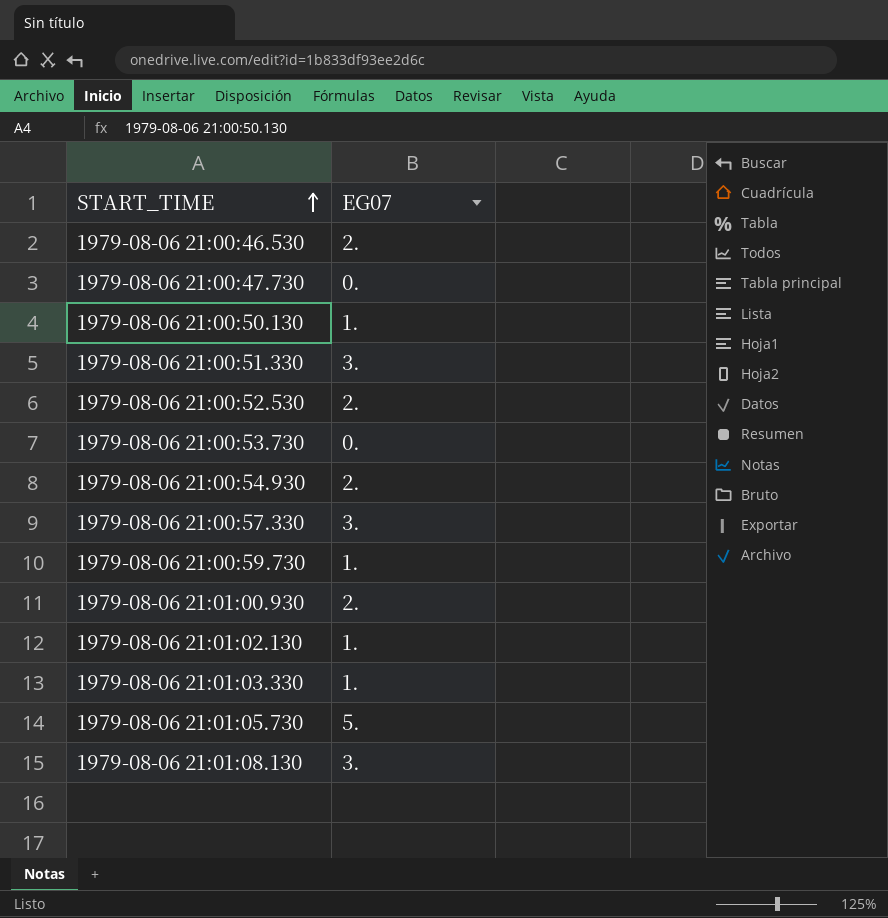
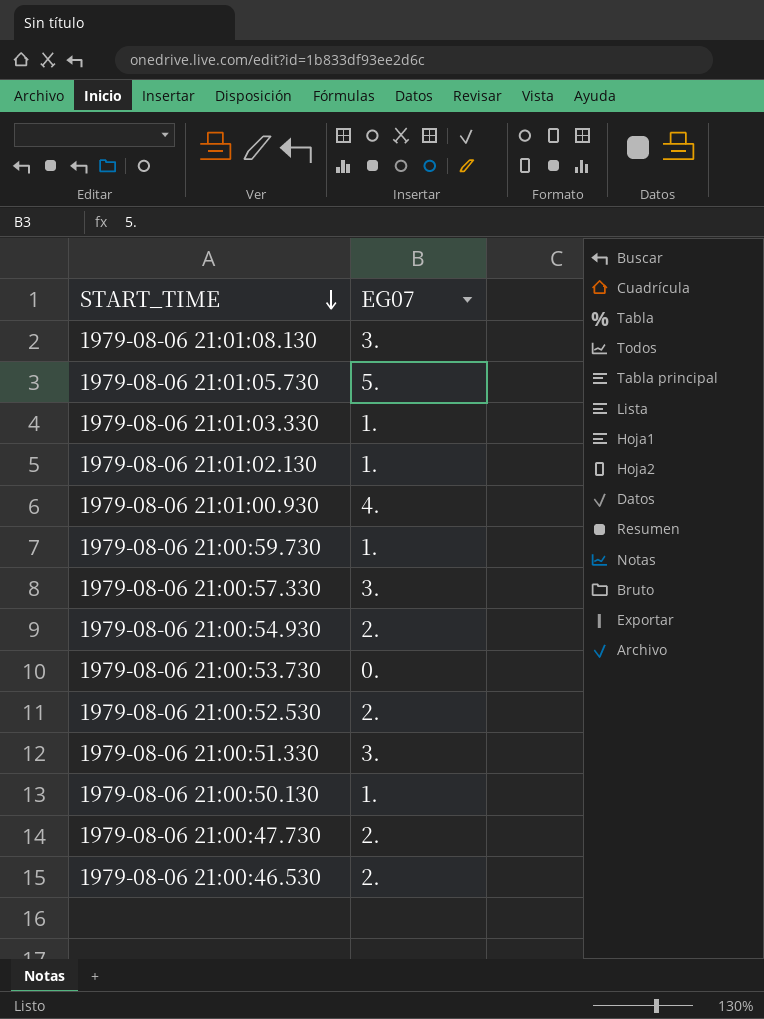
row order: START_TIME ascending -> START_TIME descending
1979-08-06 21:01:00.930 | EG07: 2. -> 4.
1979-08-06 21:00:47.730 | EG07: 0. -> 2.

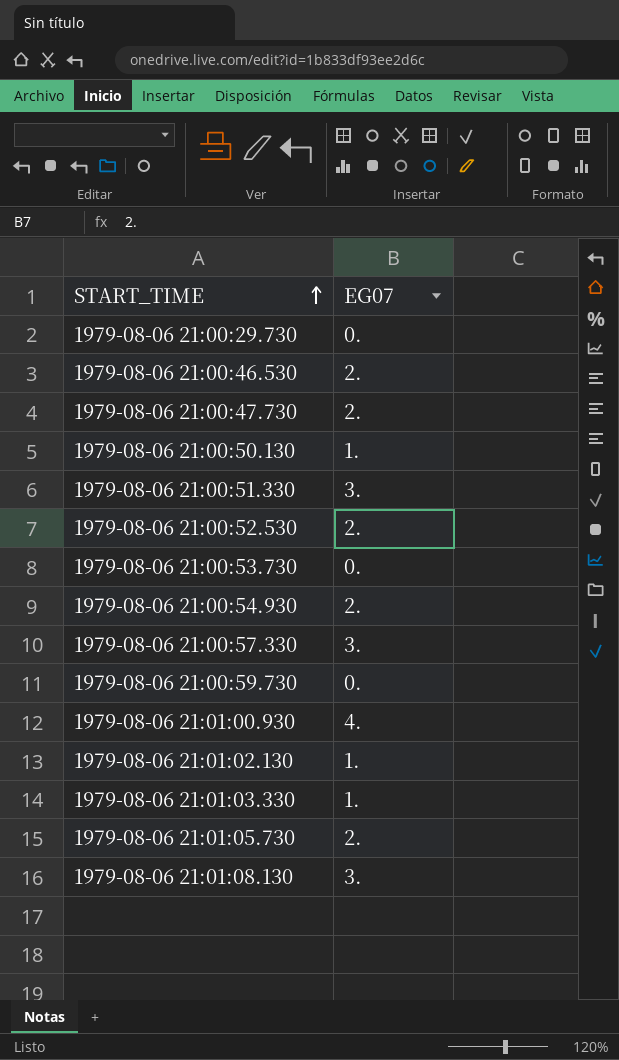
row order: START_TIME descending -> START_TIME ascending
row 1979-08-06 21:00:29.730: none -> 0.
1979-08-06 21:00:59.730 | EG07: 1. -> 0.
1979-08-06 21:01:05.730 | EG07: 5. -> 2.

